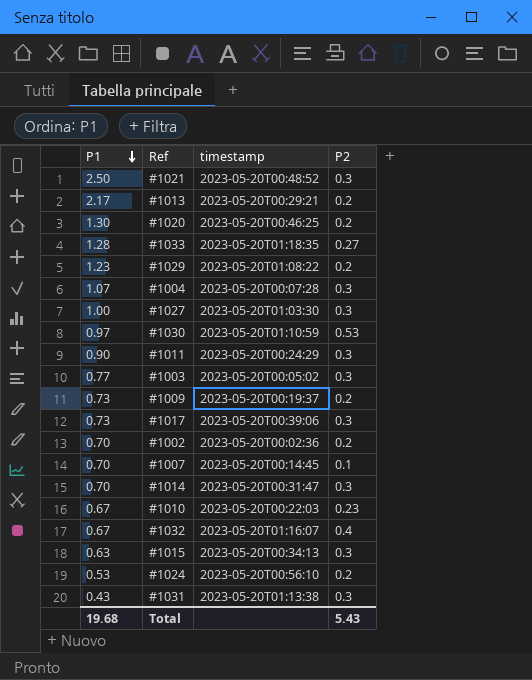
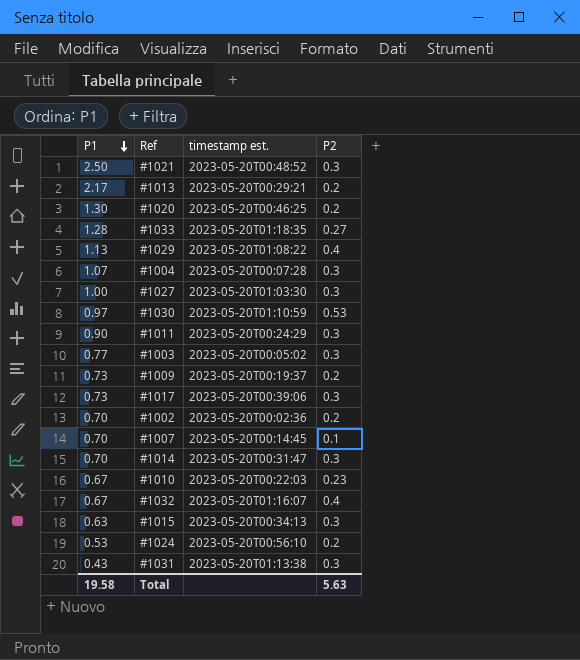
column name: timestamp -> timestamp est.
#1029 | P1: 1.23 -> 1.13
#1029 | P2: 0.2 -> 0.4
Total | P1: 19.68 -> 19.58
Total | P2: 5.43 -> 5.63

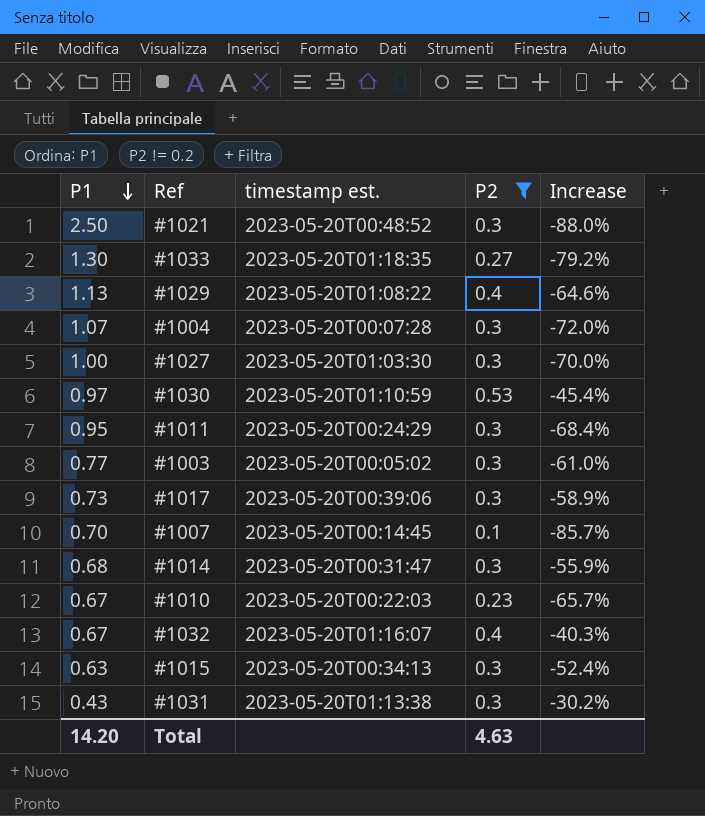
filter: none -> P2 != 0.2
column Increase | formula: none -> ([P2] - [P1]) / [P1]
#1033 | P1: 1.28 -> 1.30
#1011 | P1: 0.90 -> 0.95
#1014 | P1: 0.70 -> 0.68
Total | P1: 19.58 -> 14.20
Total | P2: 5.63 -> 4.63

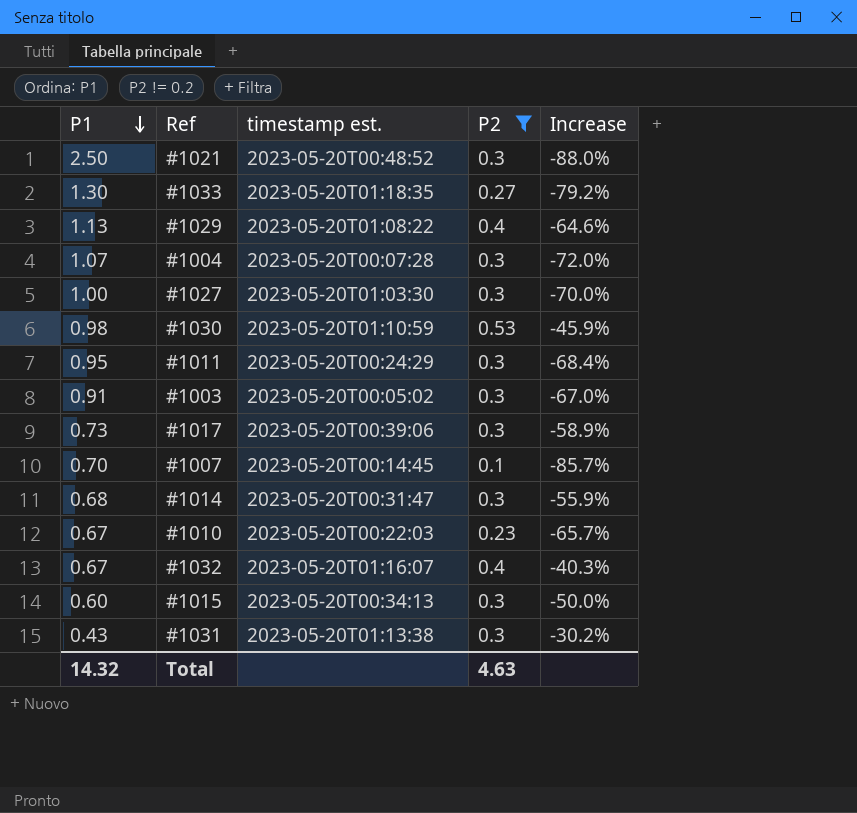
#1030 | P1: 0.97 -> 0.98
#1030 | Increase: -45.4% -> -45.9%
#1003 | P1: 0.77 -> 0.91
#1003 | Increase: -61.0% -> -67.0%
#1015 | P1: 0.63 -> 0.60
#1015 | Increase: -52.4% -> -50.0%
Total | P1: 14.20 -> 14.32

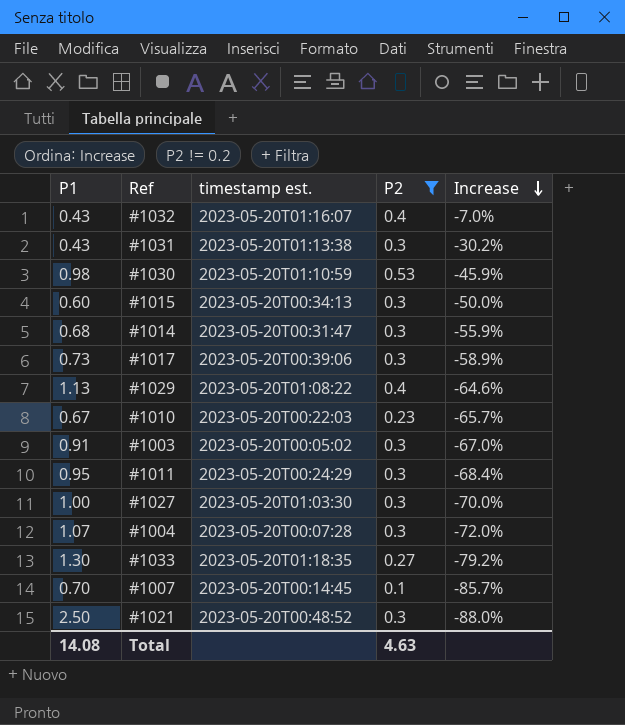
row order: P1 descending -> Increase descending
#1032 | P1: 0.67 -> 0.43
#1032 | Increase: -40.3% -> -7.0%
Total | P1: 14.32 -> 14.08

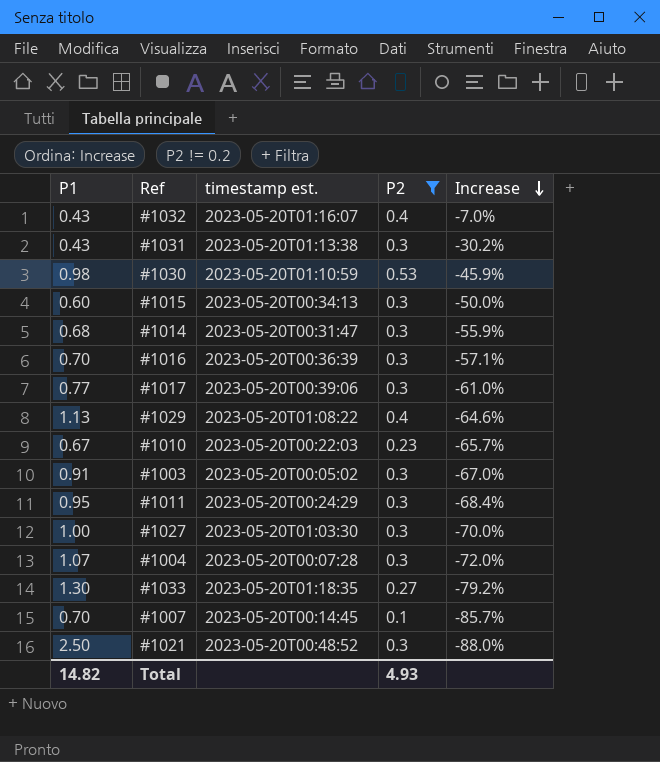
row #1016: none -> 0.70 | 2023-05-20T00:36:39 | 0.3 | -57.1%
#1017 | P1: 0.73 -> 0.77
#1017 | Increase: -58.9% -> -61.0%
Total | P1: 14.08 -> 14.82
Total | P2: 4.63 -> 4.93

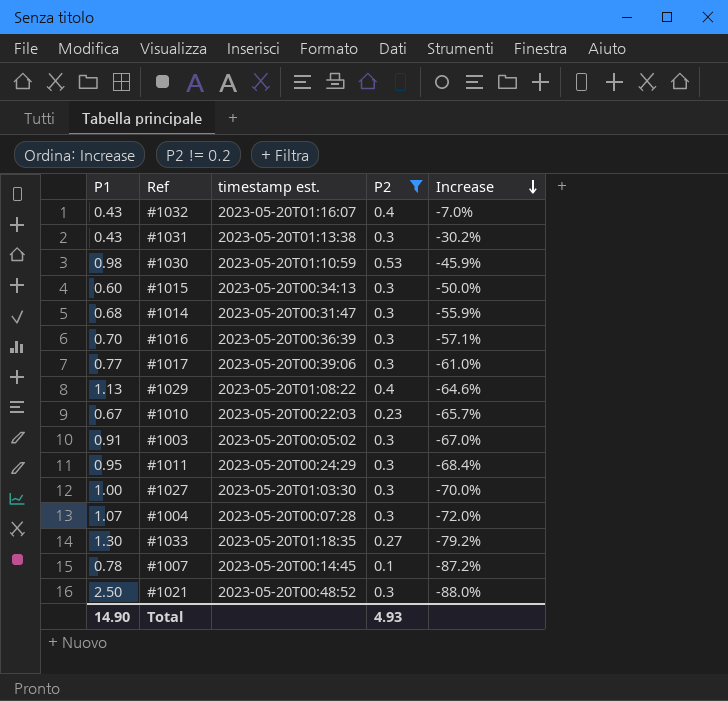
#1007 | P1: 0.70 -> 0.78
#1007 | Increase: -85.7% -> -87.2%
Total | P1: 14.82 -> 14.90

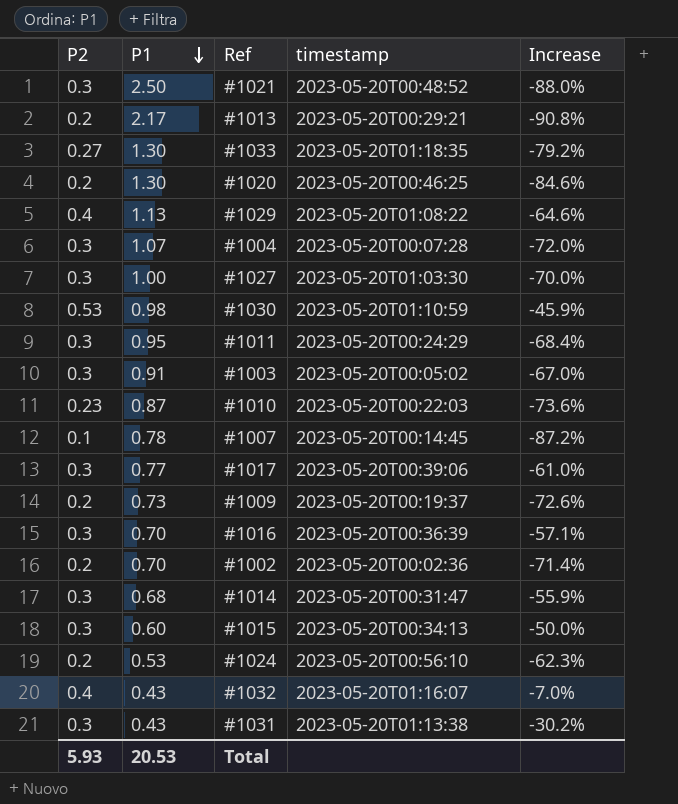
filter: P2 != 0.2 -> none
row order: Increase descending -> P1 descending
column P2 | position: 4 -> 1
column name: timestamp est. -> timestamp
#1010 | P1: 0.67 -> 0.87
#1010 | Increase: -65.7% -> -73.6%
Total | P2: 4.93 -> 5.93
Total | P1: 14.90 -> 20.53

